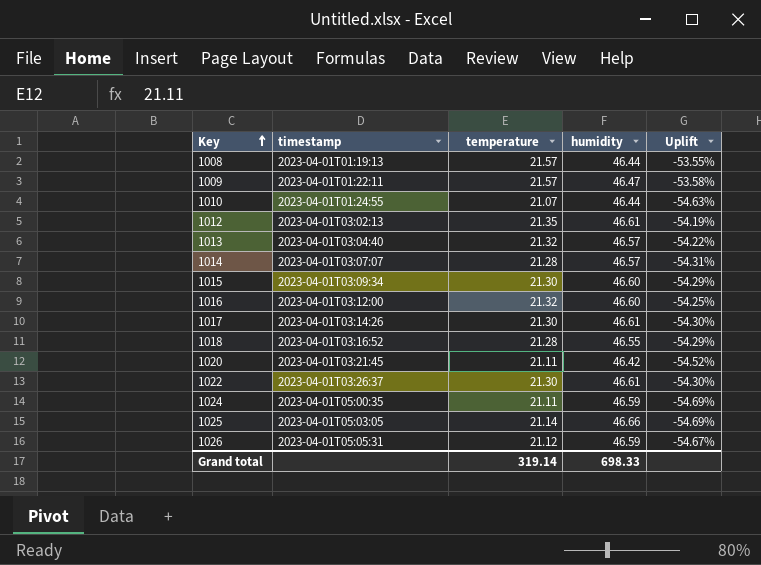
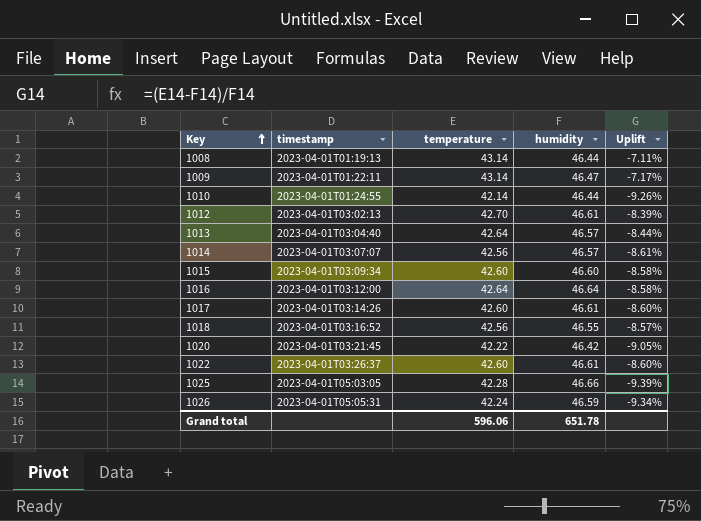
row 1024: 2023-04-01T05:00:35 | 21.11 | 46.59 | -54.69% -> none
1008 | temperature: 21.57 -> 43.14
1008 | Uplift: -53.55% -> -7.11%
1009 | temperature: 21.57 -> 43.14
1009 | Uplift: -53.58% -> -7.17%
1010 | temperature: 21.07 -> 42.14
1010 | Uplift: -54.63% -> -9.26%
1012 | temperature: 21.35 -> 42.70
1012 | Uplift: -54.19% -> -8.39%
1013 | temperature: 21.32 -> 42.64
1013 | Uplift: -54.22% -> -8.44%
1014 | temperature: 21.28 -> 42.56
1014 | Uplift: -54.31% -> -8.61%
1015 | temperature: 21.30 -> 42.60
1015 | Uplift: -54.29% -> -8.58%
1016 | temperature: 21.32 -> 42.64
1016 | humidity: 46.60 -> 46.64
1016 | Uplift: -54.25% -> -8.58%
1017 | temperature: 21.30 -> 42.60
1017 | Uplift: -54.30% -> -8.60%
1018 | temperature: 21.28 -> 42.56
1018 | Uplift: -54.29% -> -8.57%
1020 | temperature: 21.11 -> 42.22
1020 | Uplift: -54.52% -> -9.05%
1022 | temperature: 21.30 -> 42.60
1022 | Uplift: -54.30% -> -8.60%
1025 | temperature: 21.14 -> 42.28
1025 | Uplift: -54.69% -> -9.39%
1026 | temperature: 21.12 -> 42.24
1026 | Uplift: -54.67% -> -9.34%
Grand total | temperature: 319.14 -> 596.06
Grand total | humidity: 698.33 -> 651.78

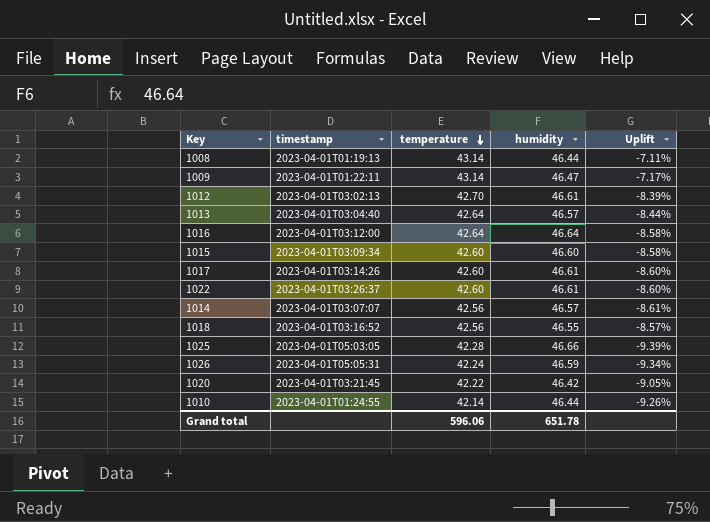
row order: Key ascending -> temperature descending

